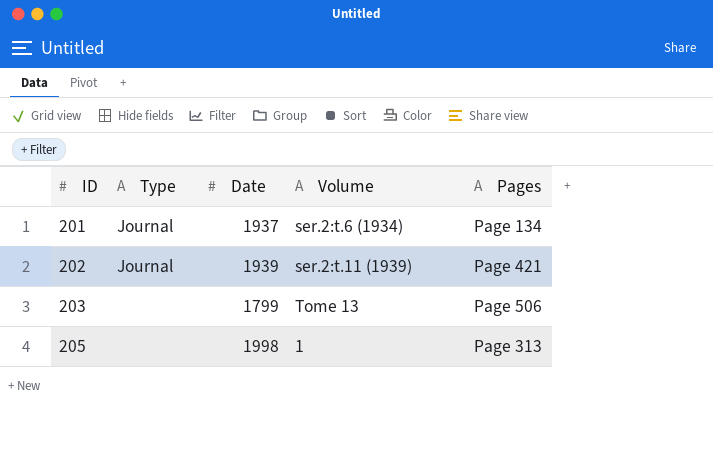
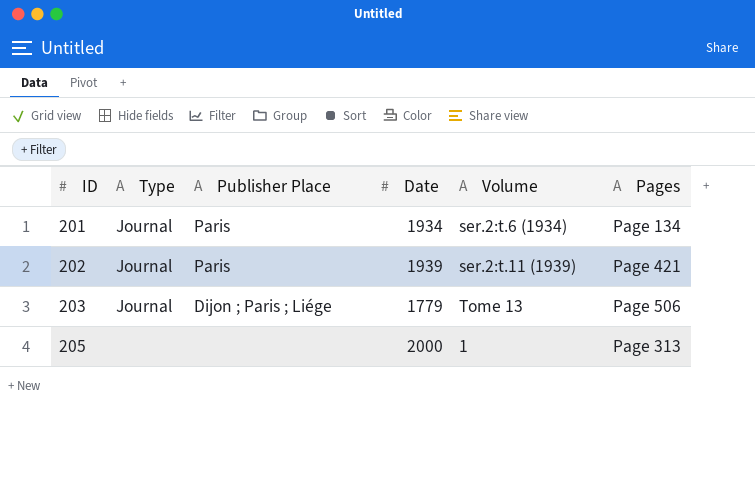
column Publisher Place | position: none -> 3
201 | Date: 1937 -> 1934
203 | Type: none -> Journal
203 | Date: 1799 -> 1779
205 | Date: 1998 -> 2000

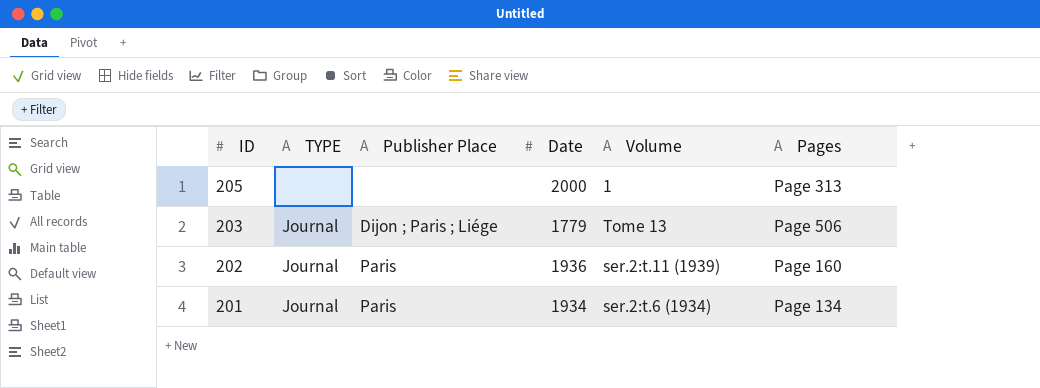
row order: ID ascending -> ID descending
column name: Type -> TYPE
202 | Date: 1939 -> 1936
202 | Pages: Page 421 -> Page 160

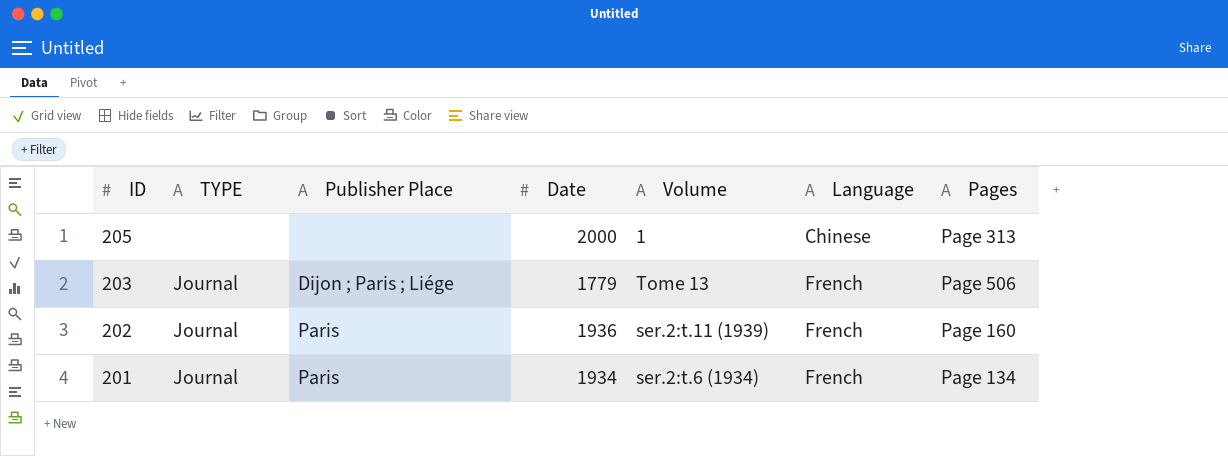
column Language | position: none -> 6

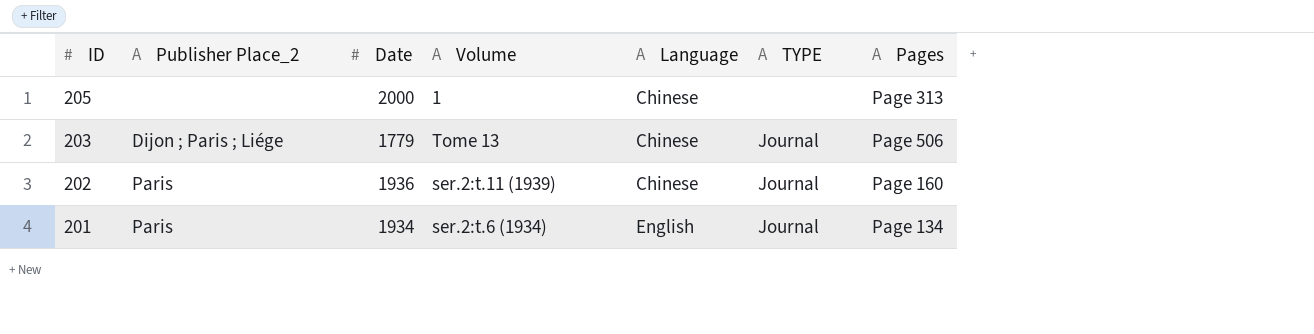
column name: Publisher Place -> Publisher Place_2
column TYPE | position: 2 -> 6
203 | Language: French -> Chinese
202 | Language: French -> Chinese
201 | Language: French -> English

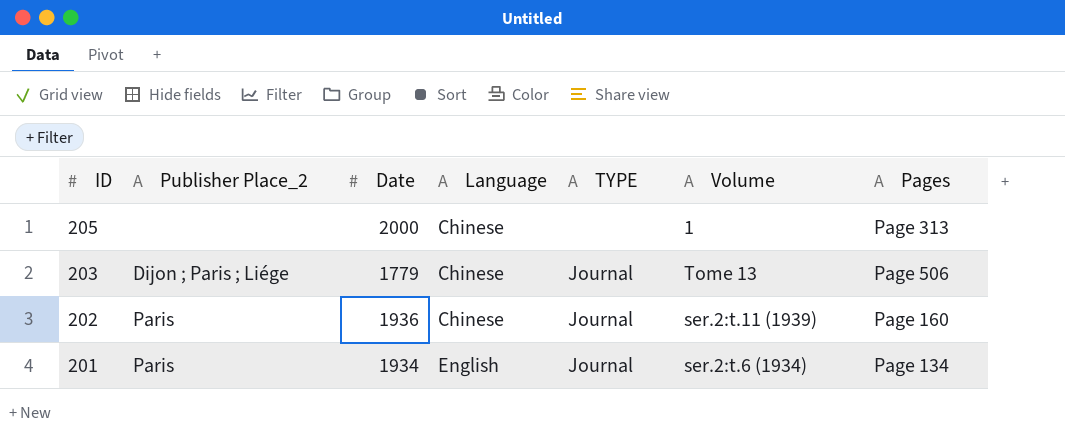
column Volume | position: 4 -> 6

